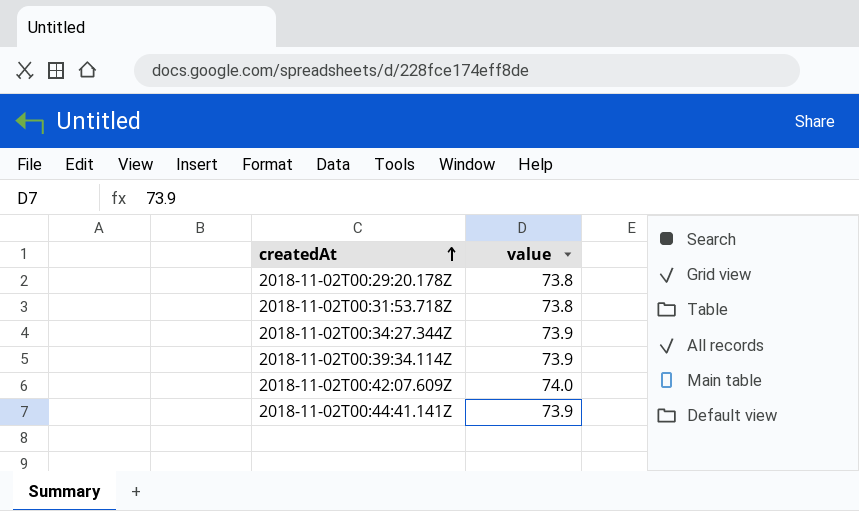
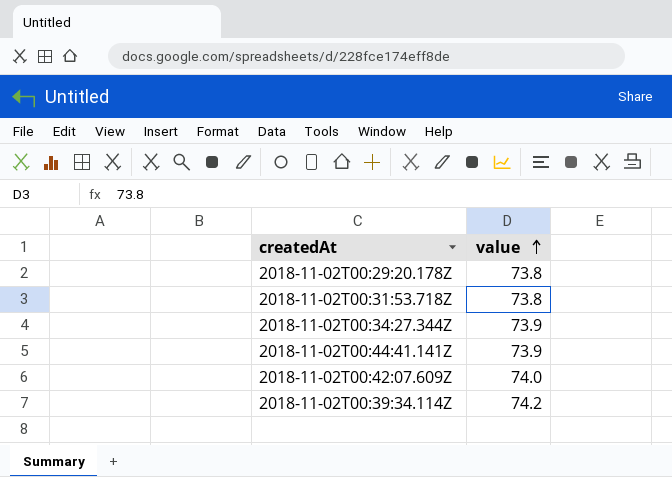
row order: createdAt ascending -> value ascending
2018-11-02T00:39:34.114Z | value: 73.9 -> 74.2

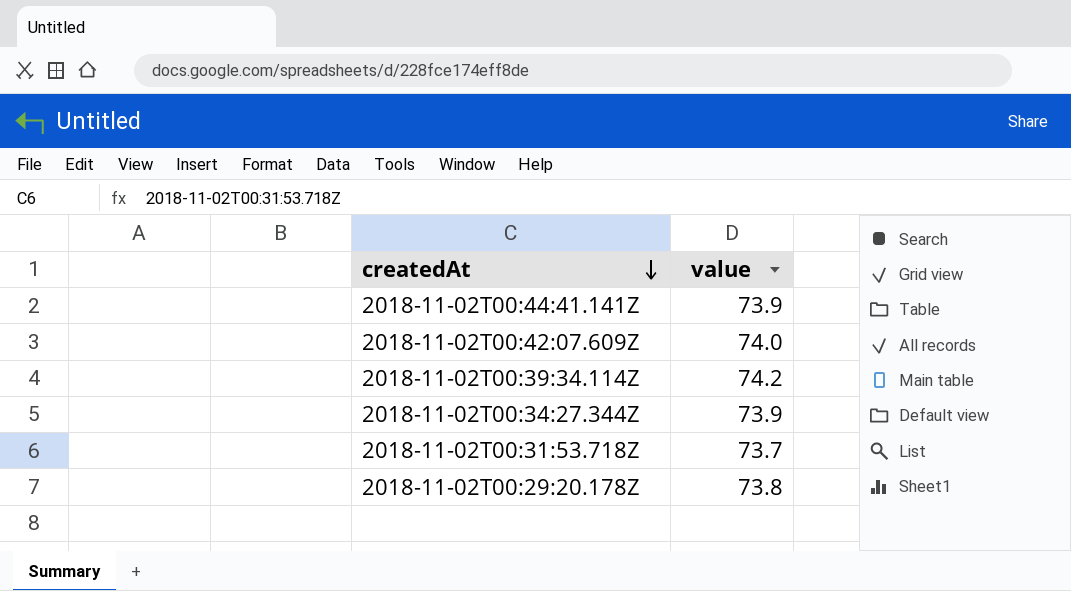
row order: value ascending -> createdAt descending
2018-11-02T00:31:53.718Z | value: 73.8 -> 73.7

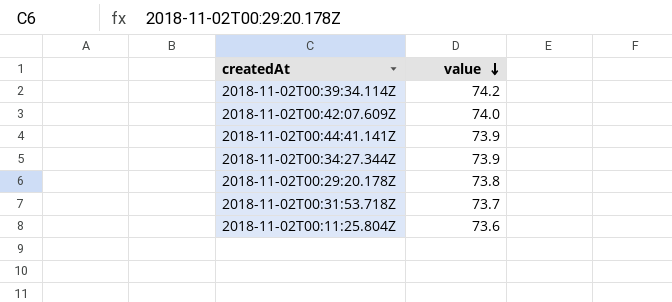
row order: createdAt descending -> value descending
row 2018-11-02T00:11:25.804Z: none -> 73.6

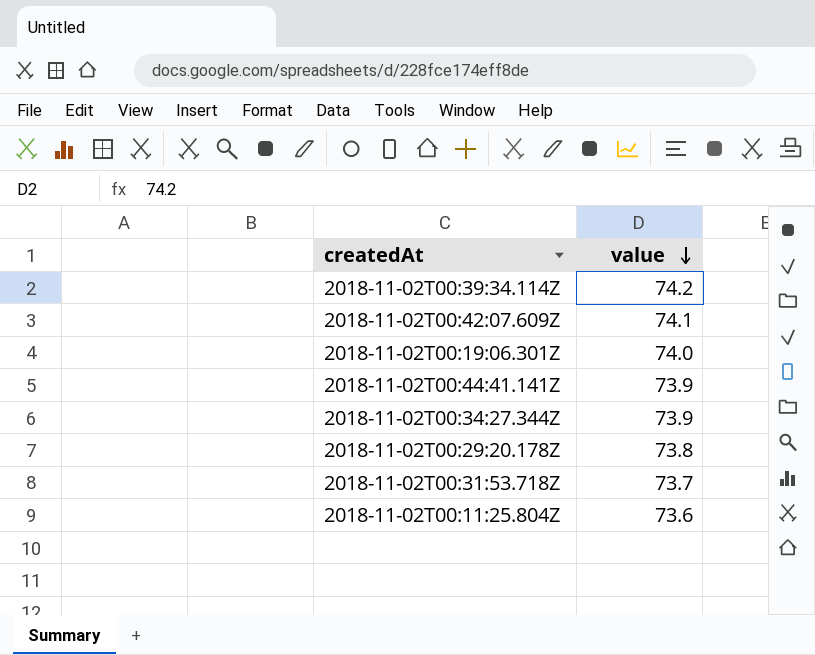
2018-11-02T00:42:07.609Z | value: 74.0 -> 74.1
row 2018-11-02T00:19:06.301Z: none -> 74.0

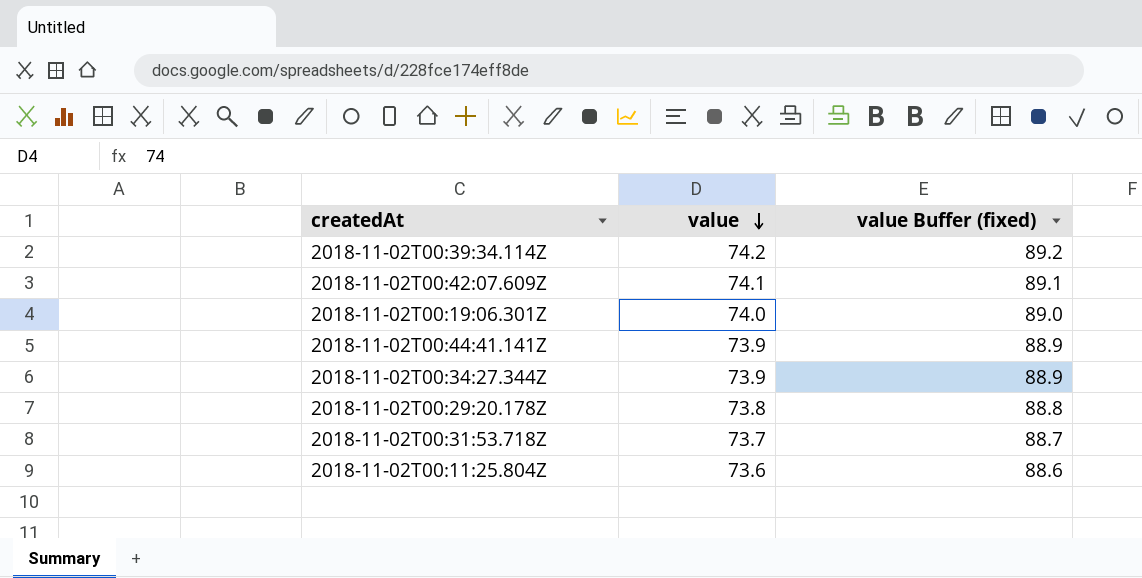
column value Buffer (fixed) | formula: none -> [value] + 15

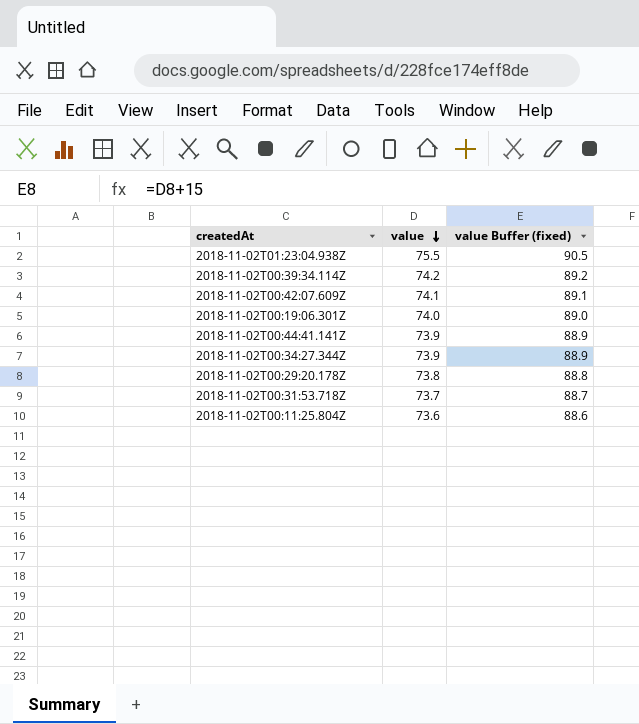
row 2018-11-02T01:23:04.938Z: none -> 75.5 | 90.5

